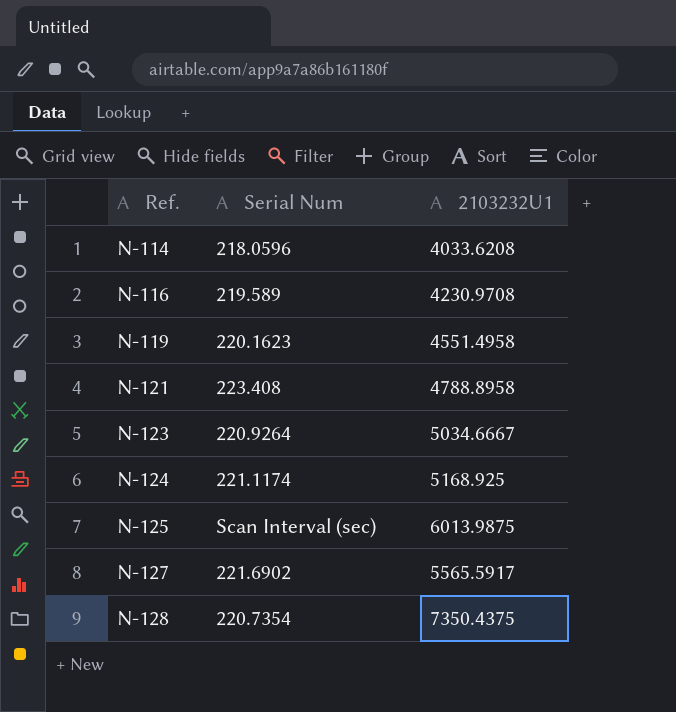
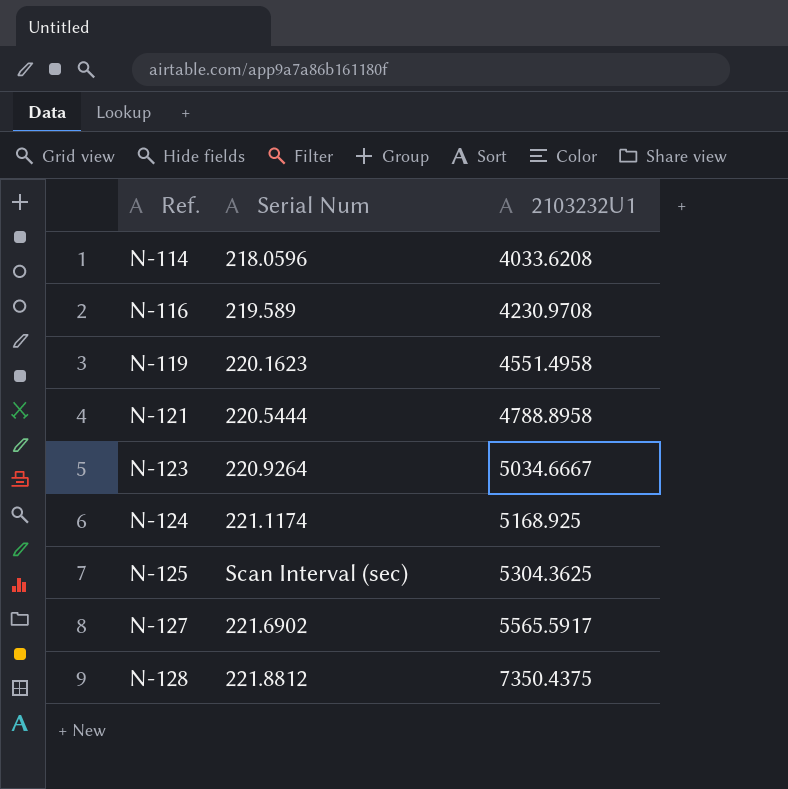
N-121 | Serial Num: 223.408 -> 220.5444
N-125 | 2103232U1: 6013.9875 -> 5304.3625
N-128 | Serial Num: 220.7354 -> 221.8812

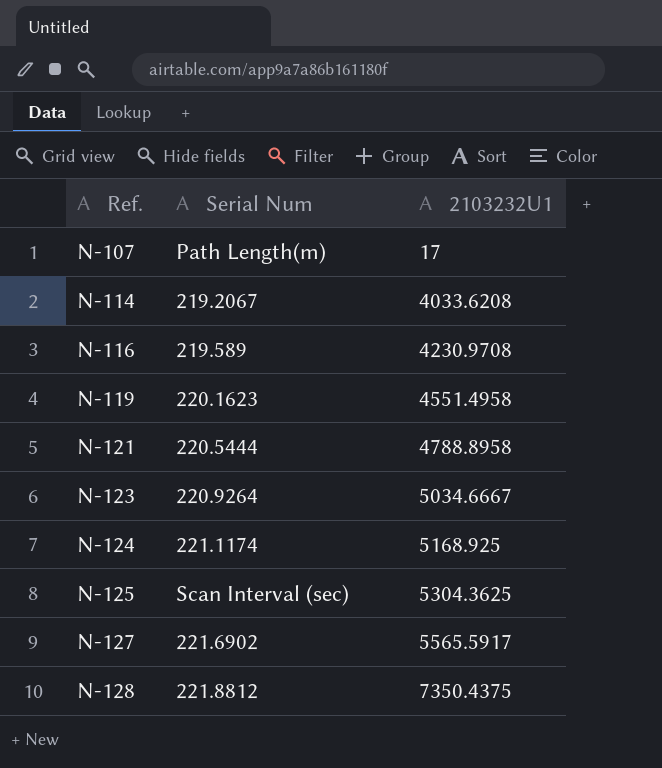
row N-107: none -> Path Length(m) | 17
N-114 | Serial Num: 218.0596 -> 219.2067

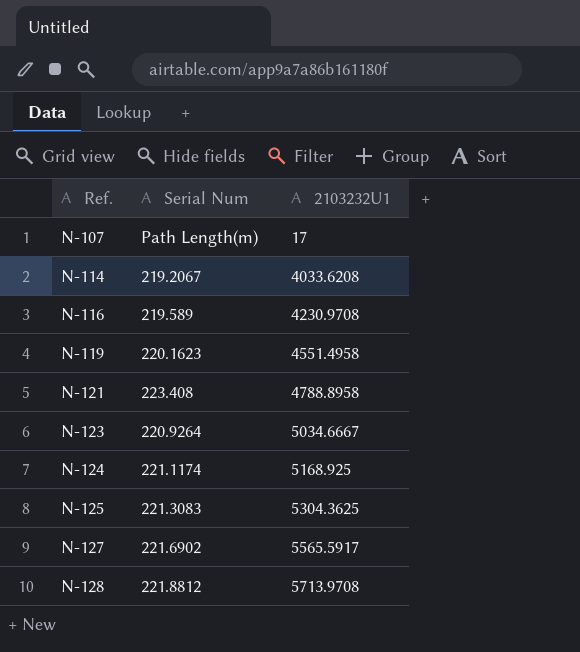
N-121 | Serial Num: 220.5444 -> 223.408
N-125 | Serial Num: Scan Interval (sec) -> 221.3083
N-128 | 2103232U1: 7350.4375 -> 5713.9708

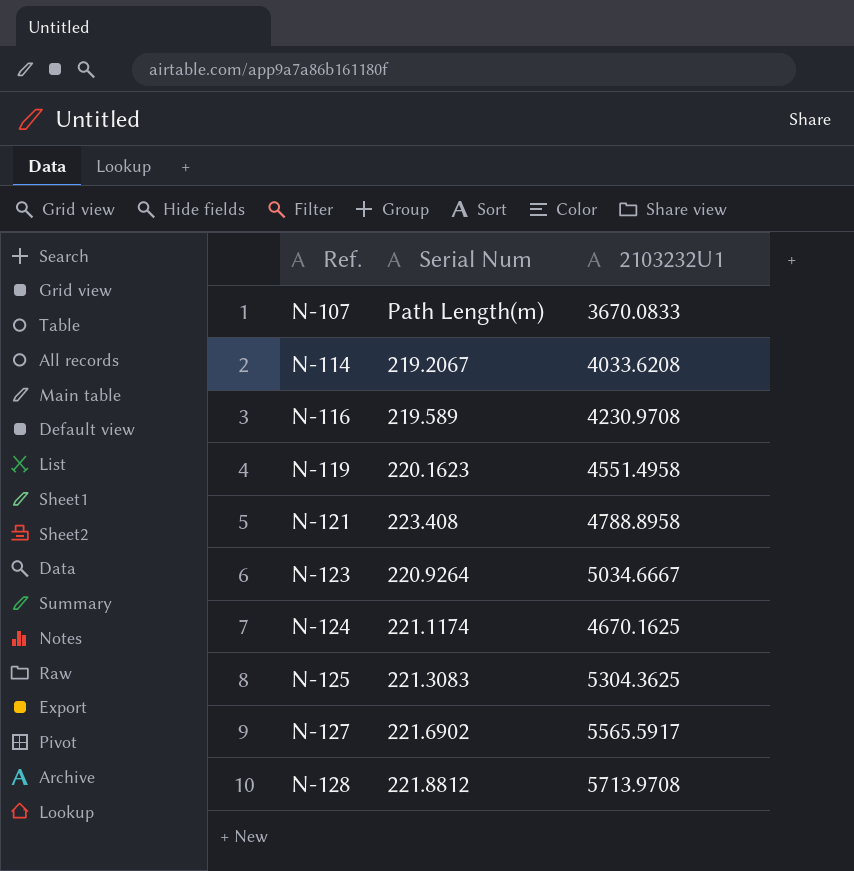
N-107 | 2103232U1: 17 -> 3670.0833
N-124 | 2103232U1: 5168.925 -> 4670.1625

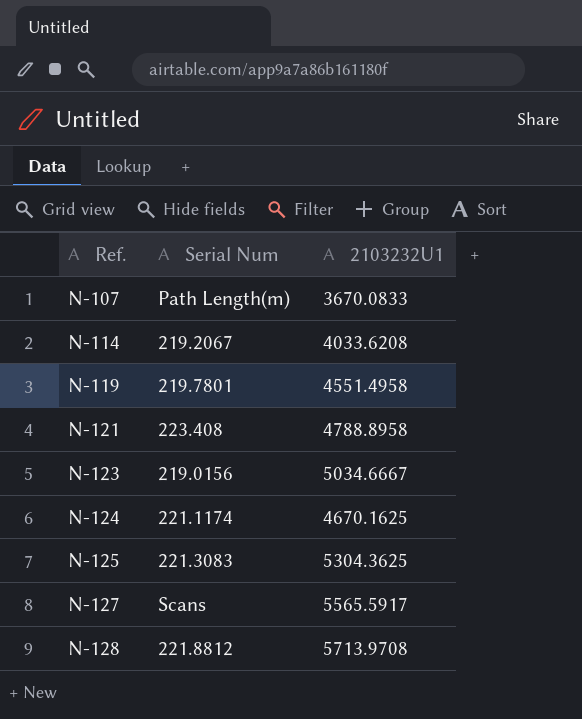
row N-116: 219.589 | 4230.9708 -> none
N-119 | Serial Num: 220.1623 -> 219.7801
N-123 | Serial Num: 220.9264 -> 219.0156
N-127 | Serial Num: 221.6902 -> Scans

